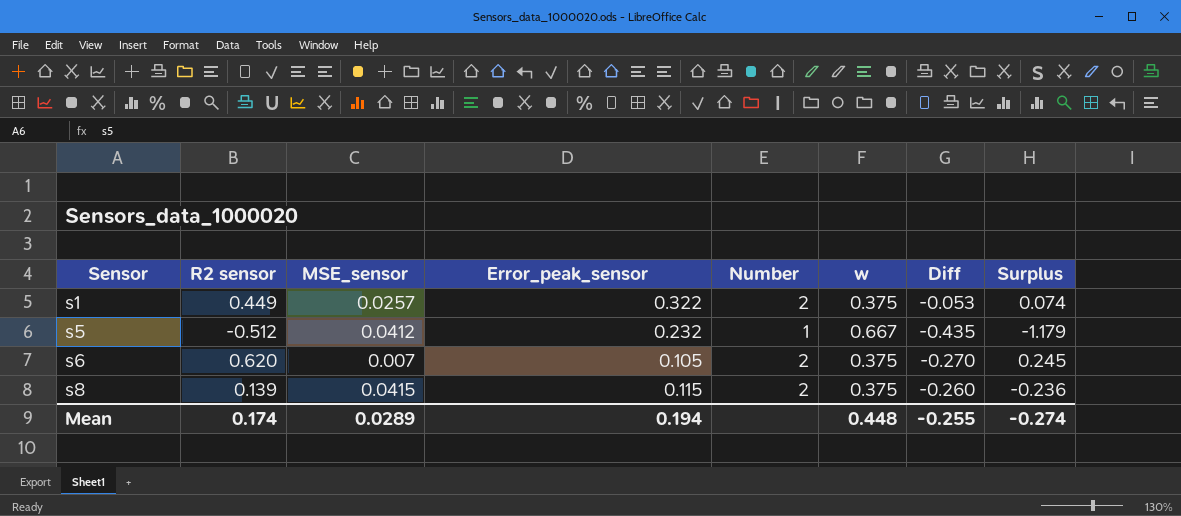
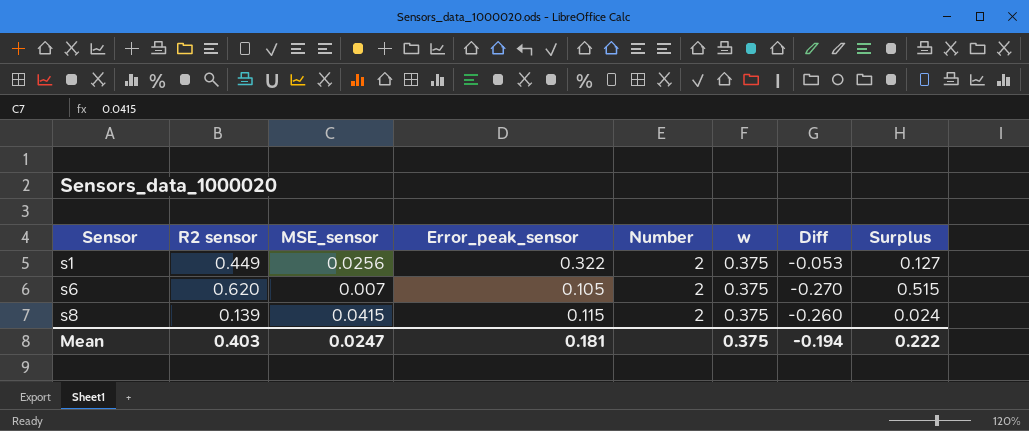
column Surplus | formula: [R2 sensor] - [w] -> [R2 sensor] - [Error_peak_sensor]
row s5: -0.512 | 0.0412 | 0.232 | 1 | 0.667 | -0.435 | -1.179 -> none
s1 | MSE_sensor: 0.0257 -> 0.0256
Mean | R2 sensor: 0.174 -> 0.403
Mean | MSE_sensor: 0.0289 -> 0.0247
Mean | Error_peak_sensor: 0.194 -> 0.181
Mean | w: 0.448 -> 0.375
Mean | Diff: -0.255 -> -0.194
Mean | Surplus: -0.274 -> 0.222

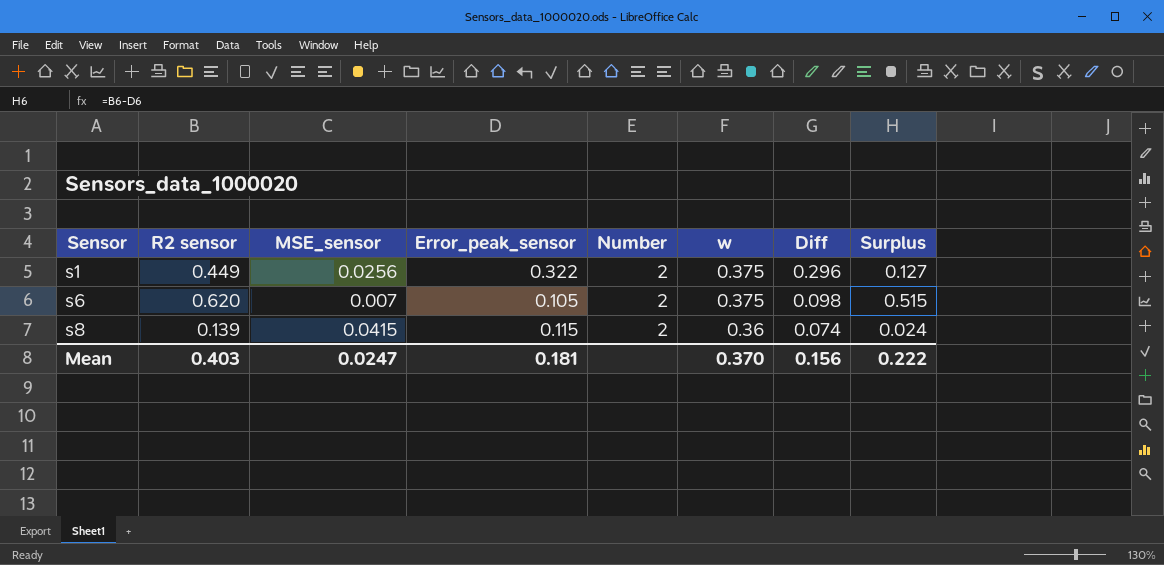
column Diff | formula: [Error_peak_sensor] - [w] -> [Error_peak_sensor] - [MSE_sensor]
s8 | w: 0.375 -> 0.36
Mean | w: 0.375 -> 0.370
Mean | Diff: -0.194 -> 0.156

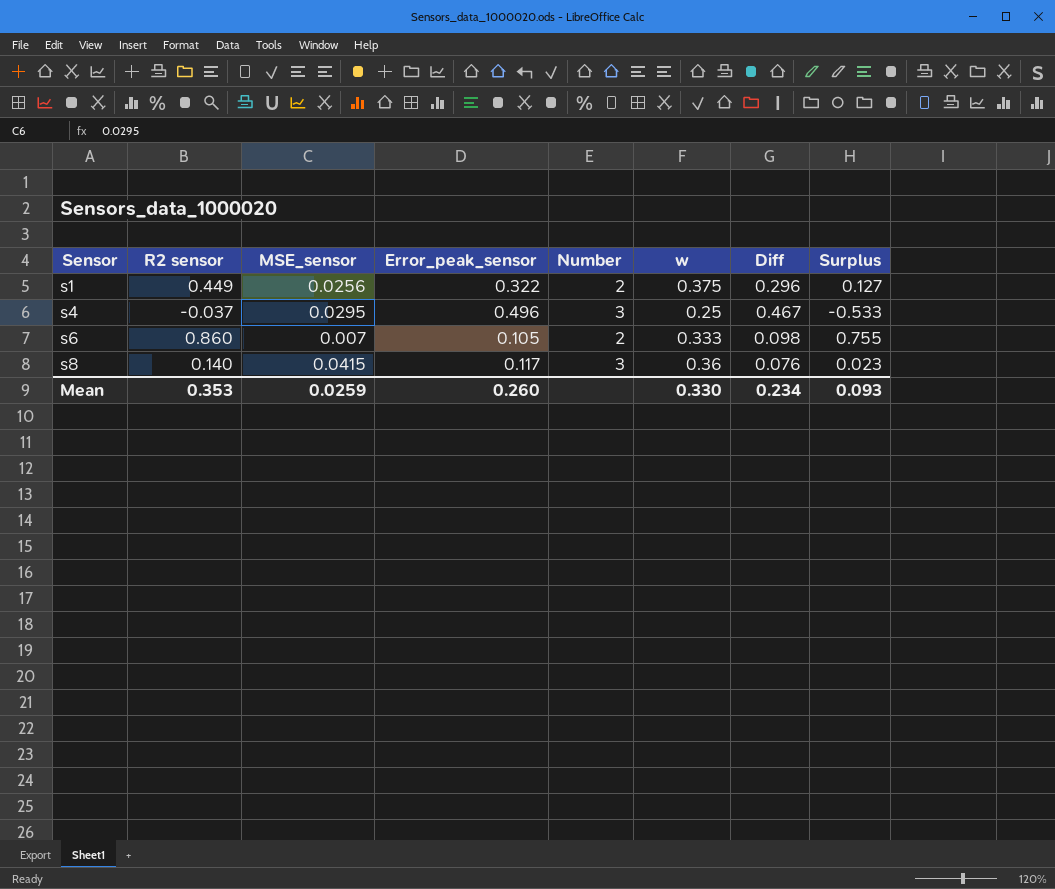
row s4: none -> -0.037 | 0.0295 | 0.496 | 3 | 0.25 | 0.467 | -0.533
s6 | R2 sensor: 0.620 -> 0.860
s6 | w: 0.375 -> 0.333
s6 | Surplus: 0.515 -> 0.755
s8 | R2 sensor: 0.139 -> 0.140
s8 | Error_peak_sensor: 0.115 -> 0.117
s8 | Number: 2 -> 3
s8 | Diff: 0.074 -> 0.076
s8 | Surplus: 0.024 -> 0.023
Mean | R2 sensor: 0.403 -> 0.353
Mean | MSE_sensor: 0.0247 -> 0.0259
Mean | Error_peak_sensor: 0.181 -> 0.260
Mean | w: 0.370 -> 0.330
Mean | Diff: 0.156 -> 0.234
Mean | Surplus: 0.222 -> 0.093

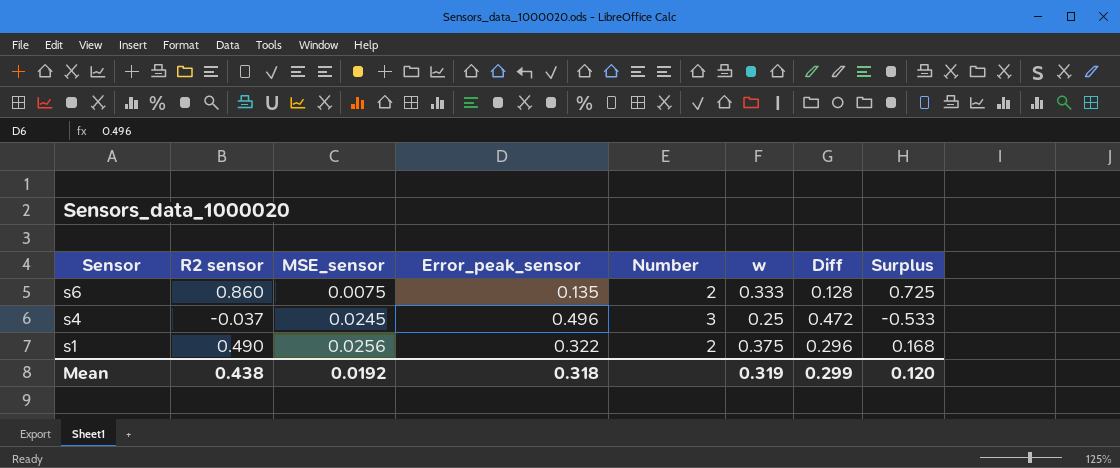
row order: Sensor ascending -> Sensor descending
row s8: 0.140 | 0.0415 | 0.117 | 3 | 0.36 | 0.076 | 0.023 -> none
s6 | MSE_sensor: 0.007 -> 0.0075
s6 | Error_peak_sensor: 0.105 -> 0.135
s6 | Diff: 0.098 -> 0.128
s6 | Surplus: 0.755 -> 0.725
s4 | MSE_sensor: 0.0295 -> 0.0245
s4 | Diff: 0.467 -> 0.472
s1 | R2 sensor: 0.449 -> 0.490
s1 | Surplus: 0.127 -> 0.168
Mean | R2 sensor: 0.353 -> 0.438
Mean | MSE_sensor: 0.0259 -> 0.0192
Mean | Error_peak_sensor: 0.260 -> 0.318
Mean | w: 0.330 -> 0.319
Mean | Diff: 0.234 -> 0.299
Mean | Surplus: 0.093 -> 0.120

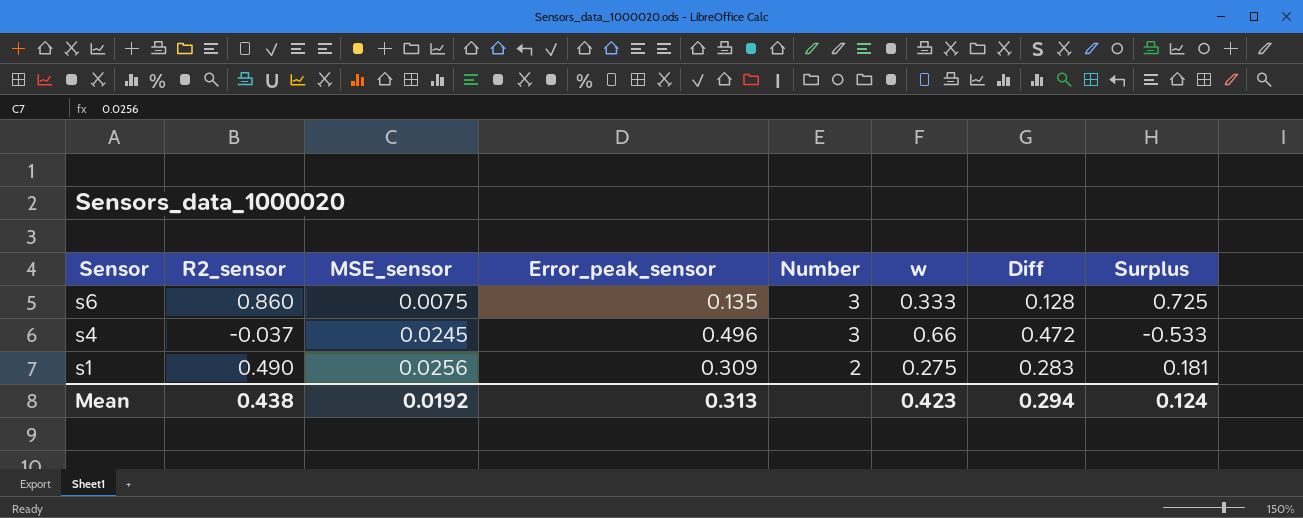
column name: R2 sensor -> R2_sensor
s6 | Number: 2 -> 3
s4 | w: 0.25 -> 0.66
s1 | Error_peak_sensor: 0.322 -> 0.309
s1 | w: 0.375 -> 0.275
s1 | Diff: 0.296 -> 0.283
s1 | Surplus: 0.168 -> 0.181
Mean | Error_peak_sensor: 0.318 -> 0.313
Mean | w: 0.319 -> 0.423
Mean | Diff: 0.299 -> 0.294
Mean | Surplus: 0.120 -> 0.124

